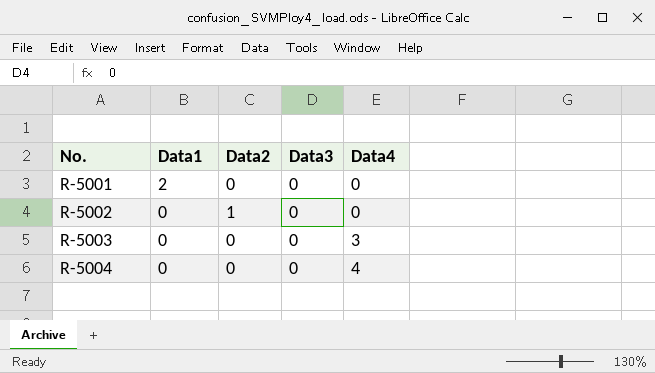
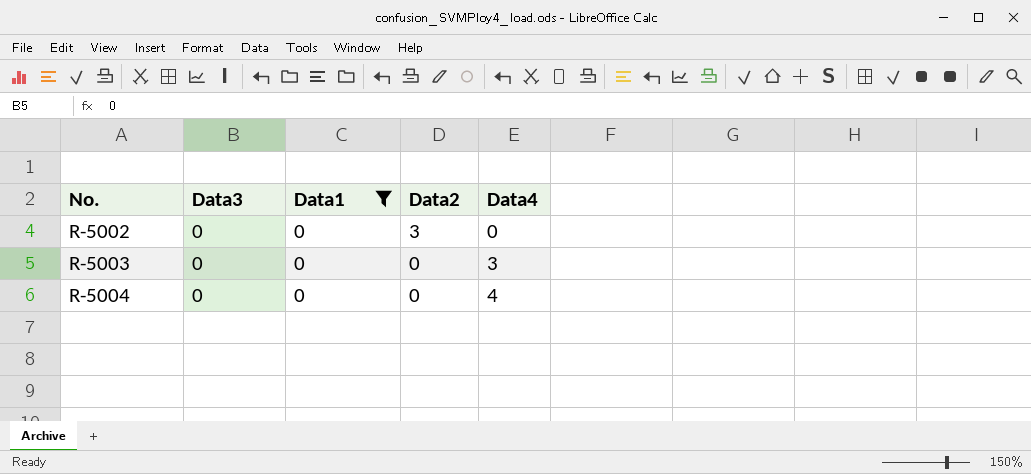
filter: none -> Data1 = 0
column Data3 | position: 4 -> 2
R-5002 | Data2: 1 -> 3

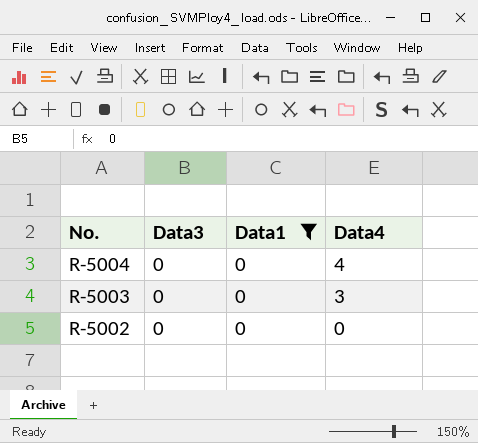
row order: No. ascending -> No. descending
column Data2 | position: 4 -> none

